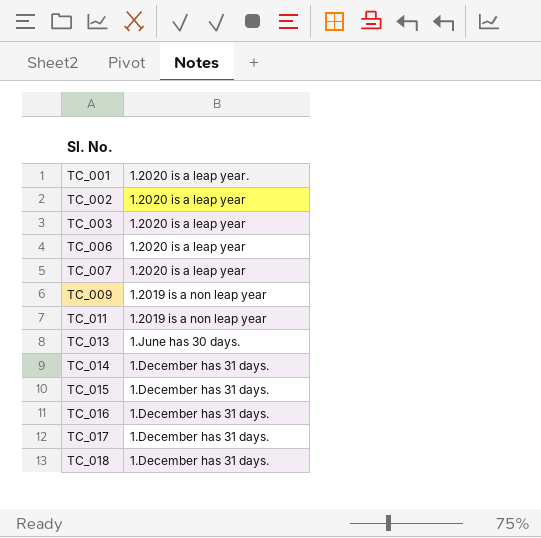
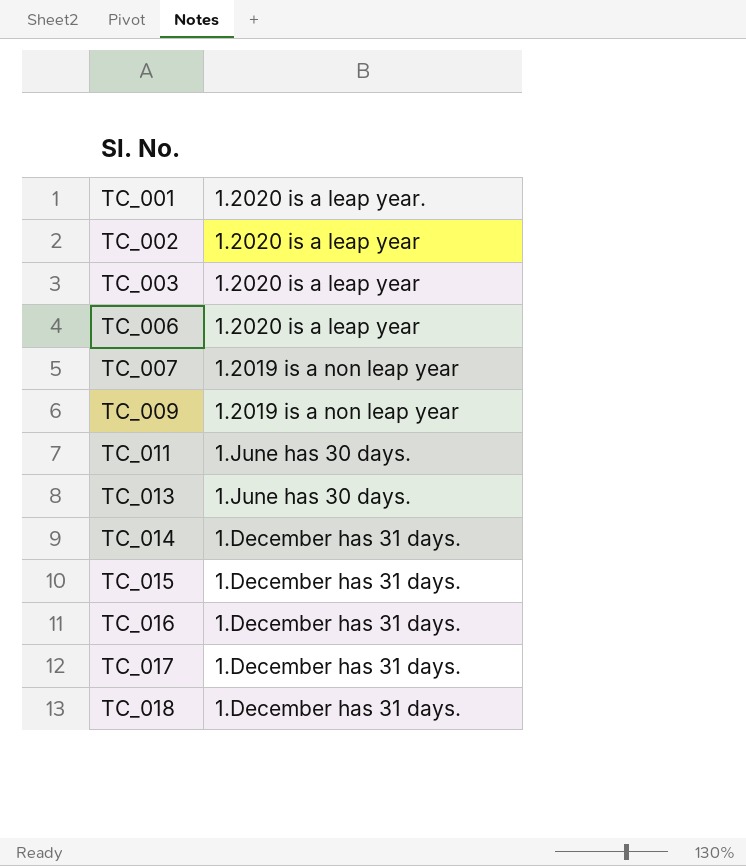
TC_007 | 1.2020 is a leap year.: 1.2020 is a leap year -> 1.2019 is a non leap year
TC_011 | 1.2020 is a leap year.: 1.2019 is a non leap year -> 1.June has 30 days.

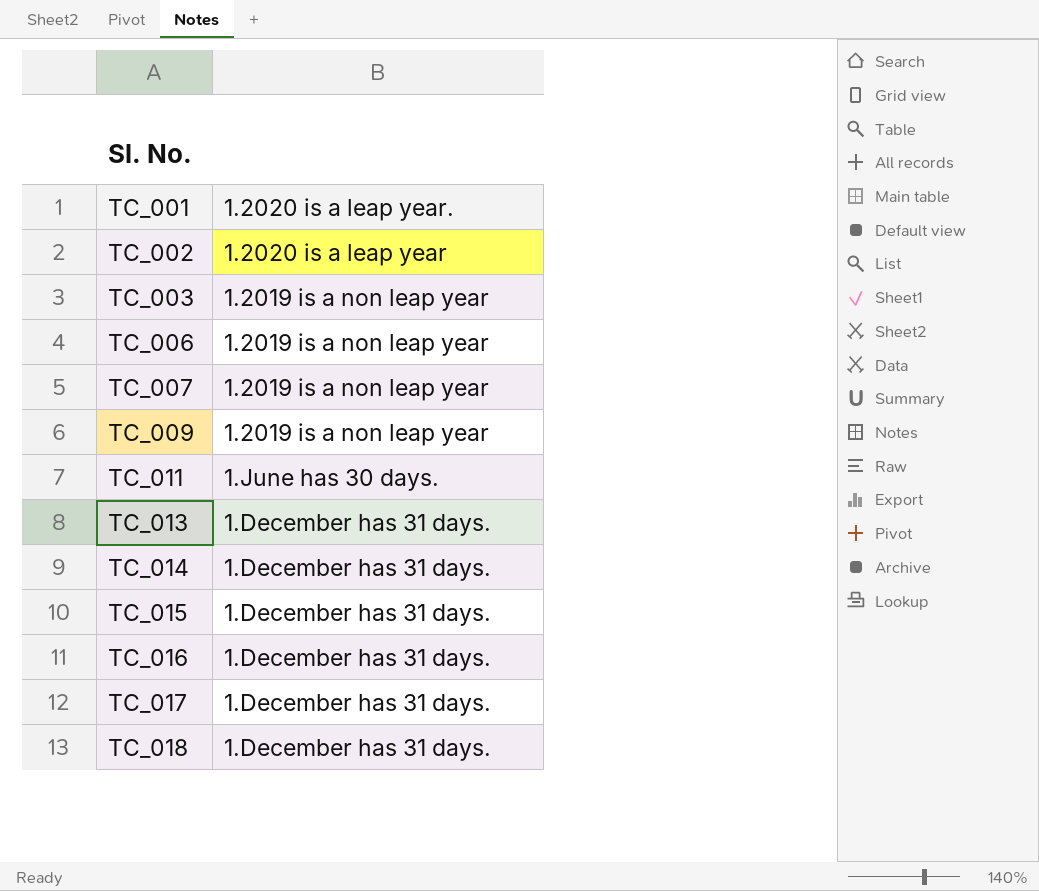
TC_003 | 1.2020 is a leap year.: 1.2020 is a leap year -> 1.2019 is a non leap year
TC_006 | 1.2020 is a leap year.: 1.2020 is a leap year -> 1.2019 is a non leap year
TC_013 | 1.2020 is a leap year.: 1.June has 30 days. -> 1.December has 31 days.

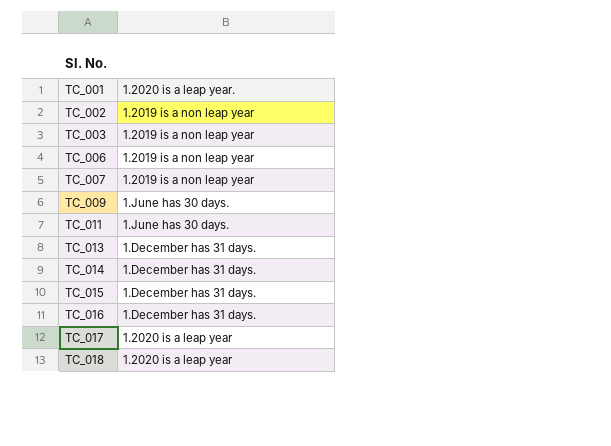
TC_002 | 1.2020 is a leap year.: 1.2020 is a leap year -> 1.2019 is a non leap year
TC_009 | 1.2020 is a leap year.: 1.2019 is a non leap year -> 1.June has 30 days.
TC_017 | 1.2020 is a leap year.: 1.December has 31 days. -> 1.2020 is a leap year
TC_018 | 1.2020 is a leap year.: 1.December has 31 days. -> 1.2020 is a leap year

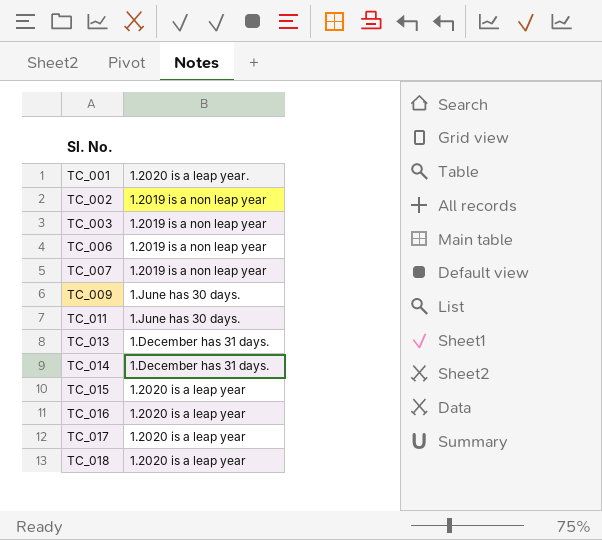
TC_015 | 1.2020 is a leap year.: 1.December has 31 days. -> 1.2020 is a leap year
TC_016 | 1.2020 is a leap year.: 1.December has 31 days. -> 1.2020 is a leap year

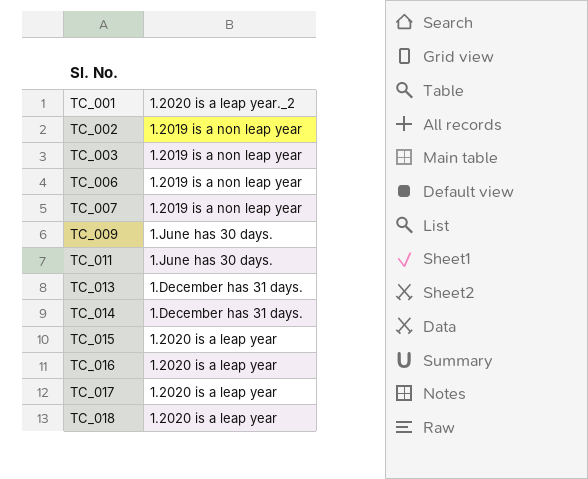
column name: 1.2020 is a leap year. -> 1.2020 is a leap year._2

